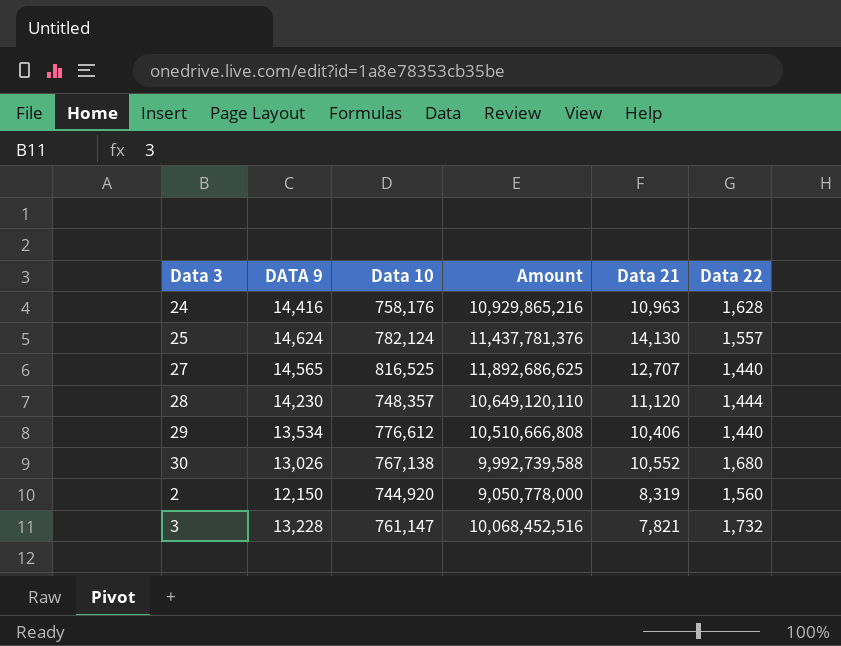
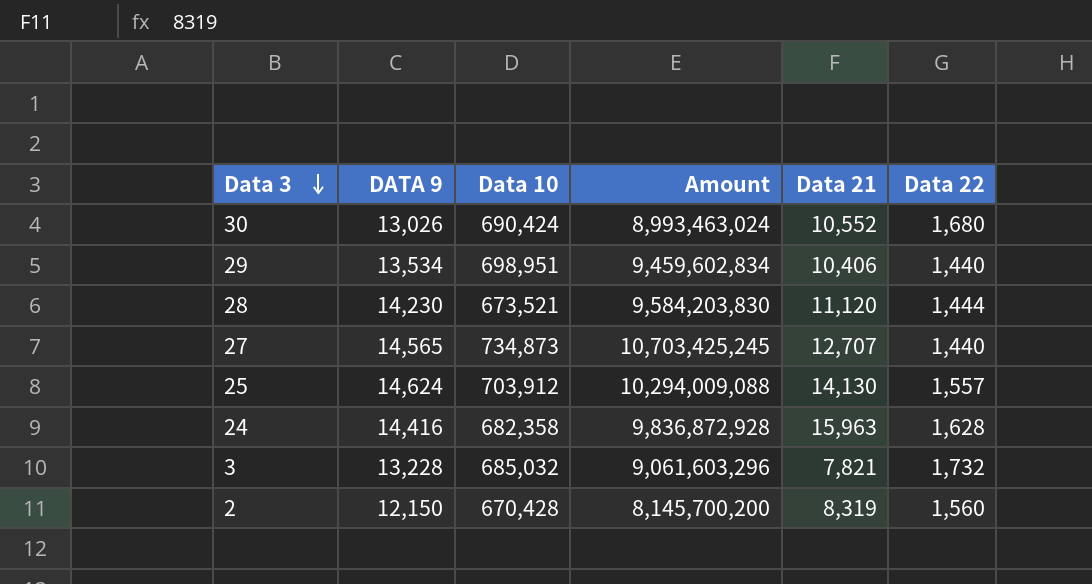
row order: none -> Data 3 descending
30 | Data 10: 767,138 -> 690,424
30 | Amount: 9,992,739,588 -> 8,993,463,024
29 | Data 10: 776,612 -> 698,951
29 | Amount: 10,510,666,808 -> 9,459,602,834
28 | Data 10: 748,357 -> 673,521
28 | Amount: 10,649,120,110 -> 9,584,203,830
27 | Data 10: 816,525 -> 734,873
27 | Amount: 11,892,686,625 -> 10,703,425,245
25 | Data 10: 782,124 -> 703,912
25 | Amount: 11,437,781,376 -> 10,294,009,088
24 | Data 10: 758,176 -> 682,358
24 | Amount: 10,929,865,216 -> 9,836,872,928
24 | Data 21: 10,963 -> 15,963
3 | Data 10: 761,147 -> 685,032
3 | Amount: 10,068,452,516 -> 9,061,603,296
2 | Data 10: 744,920 -> 670,428
2 | Amount: 9,050,778,000 -> 8,145,700,200

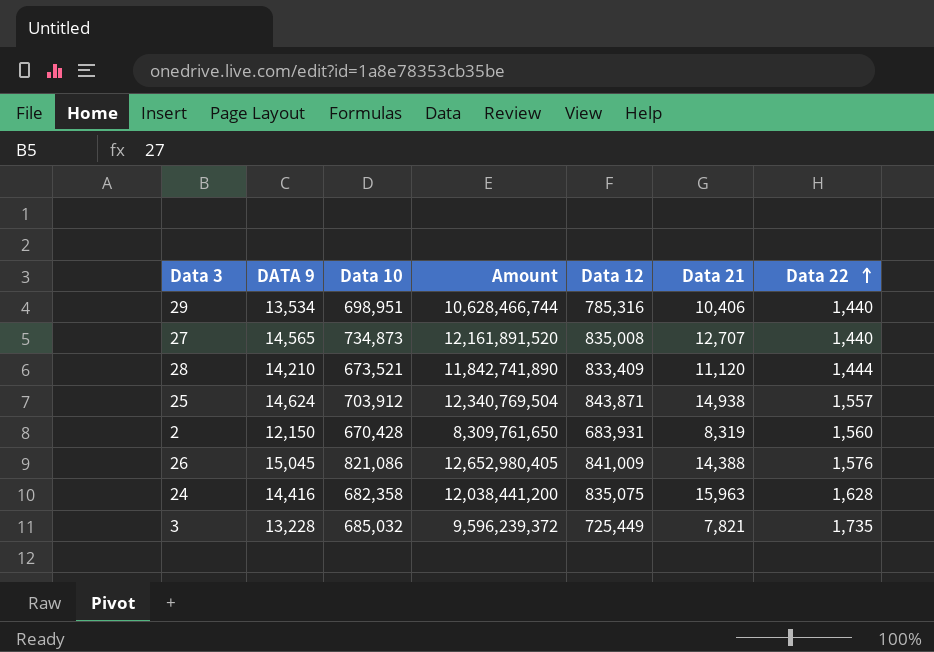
row order: Data 3 descending -> Data 22 ascending
column Amount | formula: [DATA 9] * [Data 10] -> [DATA 9] * [Data 12]
column Data 12 | position: none -> 5
row 30: 13,026 | 690,424 | 8,993,463,024 | 10,552 | 1,680 -> none
28 | DATA 9: 14,230 -> 14,210
25 | Data 21: 14,130 -> 14,938
row 26: none -> 15,045 | 821,086 | 12,652,980,405 | 841,009 | 14,388 | 1,576
3 | Data 22: 1,732 -> 1,735

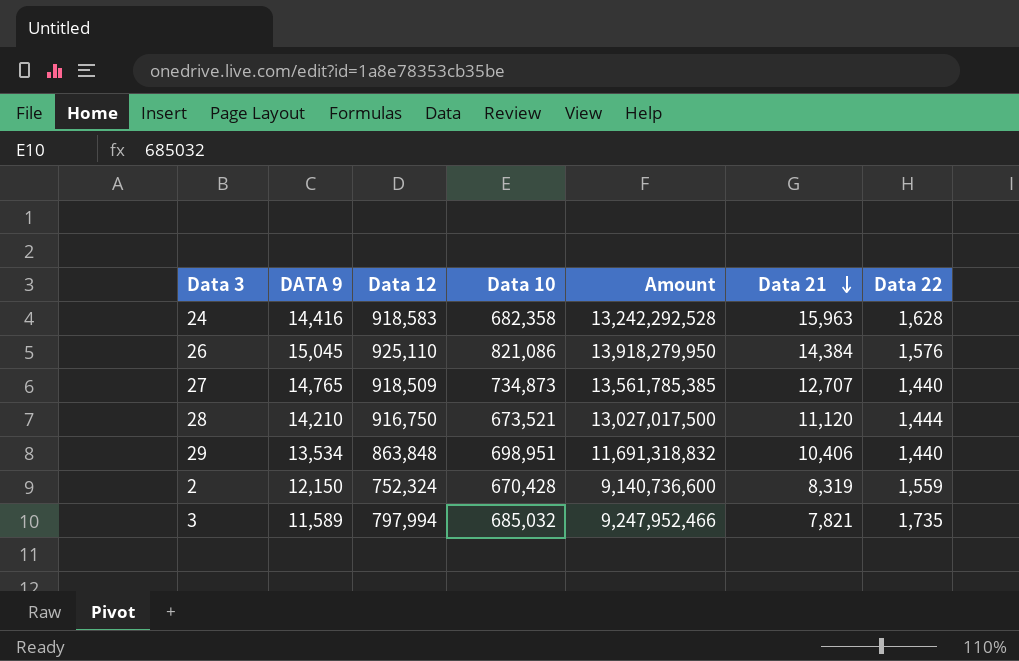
row order: Data 22 ascending -> Data 21 descending
column Data 12 | position: 5 -> 3
row 25: 14,624 | 703,912 | 12,340,769,504 | 843,871 | 14,938 | 1,557 -> none
24 | Data 12: 835,075 -> 918,583
24 | Amount: 12,038,441,200 -> 13,242,292,528
26 | Data 12: 841,009 -> 925,110
26 | Amount: 12,652,980,405 -> 13,918,279,950
26 | Data 21: 14,388 -> 14,384
27 | DATA 9: 14,565 -> 14,765
27 | Data 12: 835,008 -> 918,509
27 | Amount: 12,161,891,520 -> 13,561,785,385
28 | Data 12: 833,409 -> 916,750
28 | Amount: 11,842,741,890 -> 13,027,017,500
29 | Data 12: 785,316 -> 863,848
29 | Amount: 10,628,466,744 -> 11,691,318,832
2 | Data 12: 683,931 -> 752,324
2 | Amount: 8,309,761,650 -> 9,140,736,600
2 | Data 22: 1,560 -> 1,559
3 | DATA 9: 13,228 -> 11,589
3 | Data 12: 725,449 -> 797,994
3 | Amount: 9,596,239,372 -> 9,247,952,466

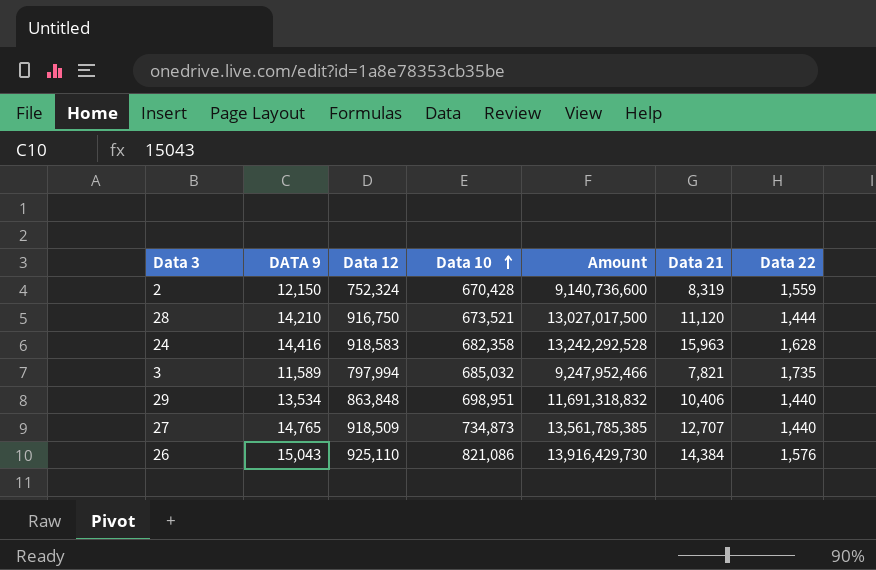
row order: Data 21 descending -> Data 10 ascending
26 | DATA 9: 15,045 -> 15,043
26 | Amount: 13,918,279,950 -> 13,916,429,730

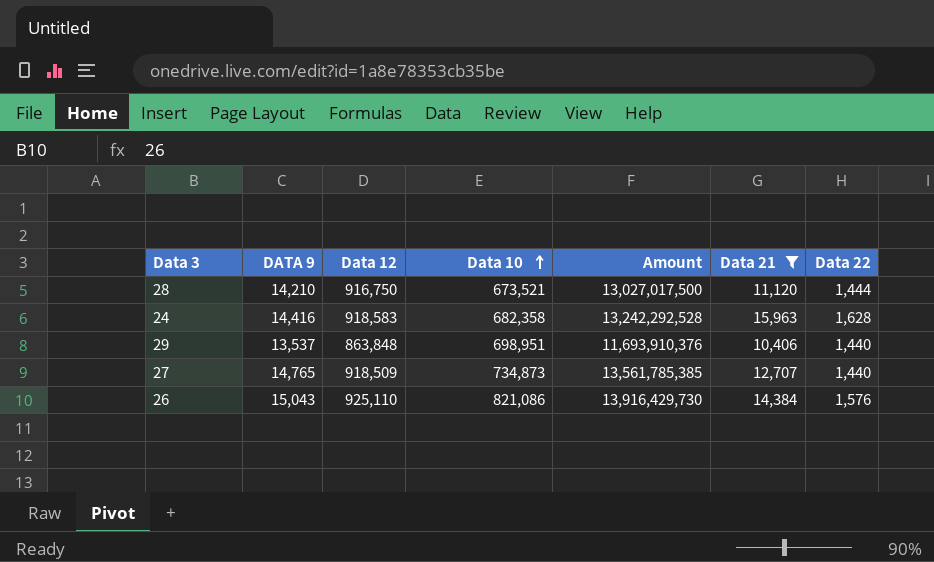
filter: none -> Data 21 >= 10,406
29 | DATA 9: 13,534 -> 13,537
29 | Amount: 11,691,318,832 -> 11,693,910,376

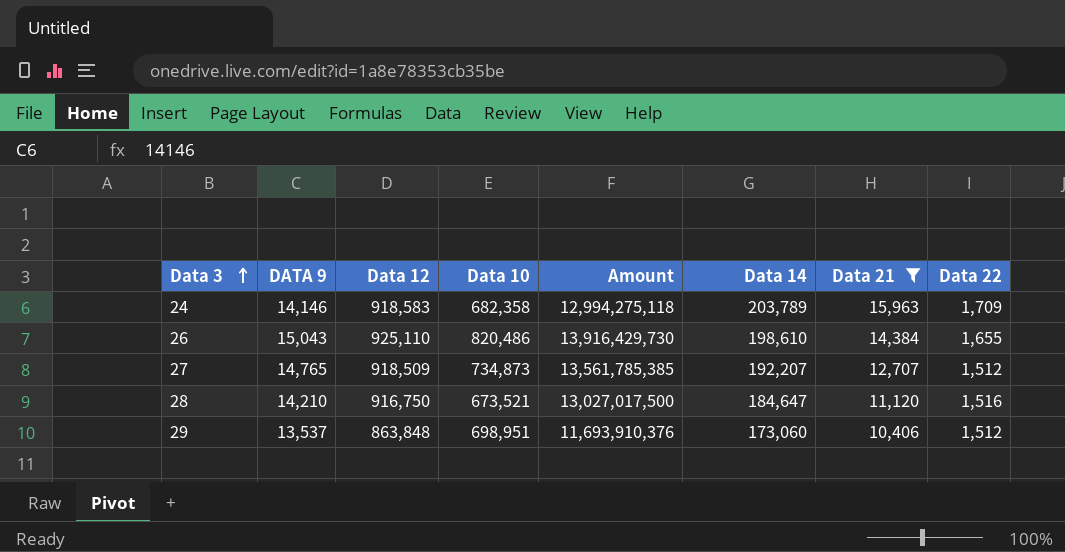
row order: Data 10 ascending -> Data 3 ascending
column Data 14 | position: none -> 6
24 | DATA 9: 14,416 -> 14,146
24 | Amount: 13,242,292,528 -> 12,994,275,118
24 | Data 22: 1,628 -> 1,709
26 | Data 10: 821,086 -> 820,486
26 | Data 22: 1,576 -> 1,655
27 | Data 22: 1,440 -> 1,512
28 | Data 22: 1,444 -> 1,516
29 | Data 22: 1,440 -> 1,512

